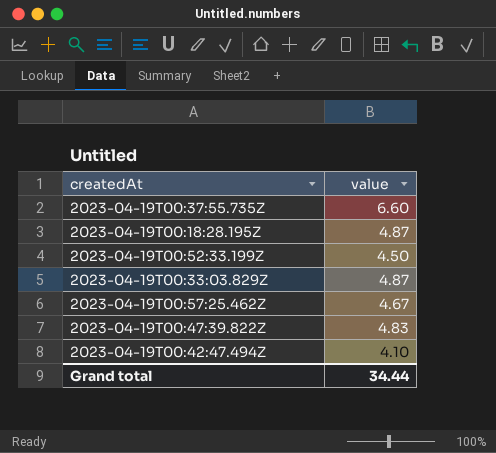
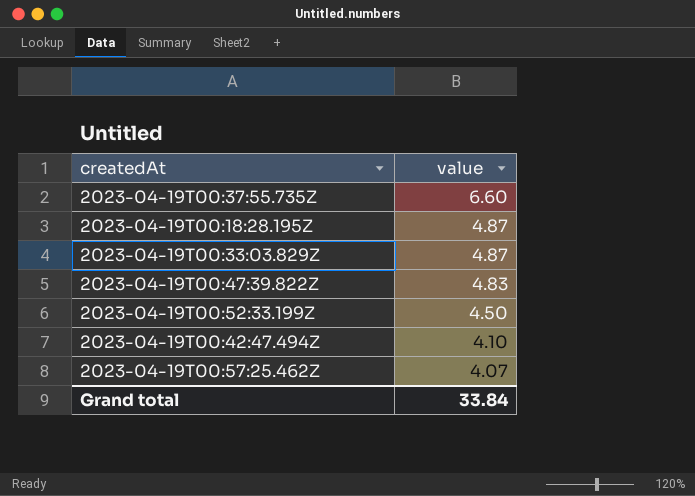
row order: none -> value descending
2023-04-19T00:57:25.462Z | value: 4.67 -> 4.07
Grand total | value: 34.44 -> 33.84

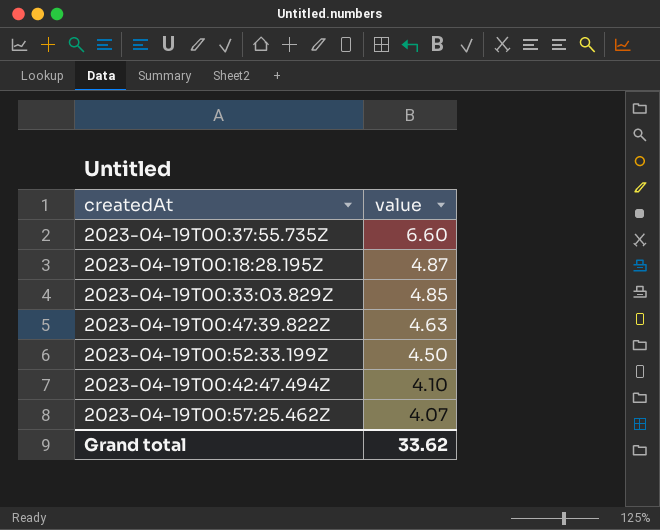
2023-04-19T00:33:03.829Z | value: 4.87 -> 4.85
2023-04-19T00:47:39.822Z | value: 4.83 -> 4.63
Grand total | value: 33.84 -> 33.62

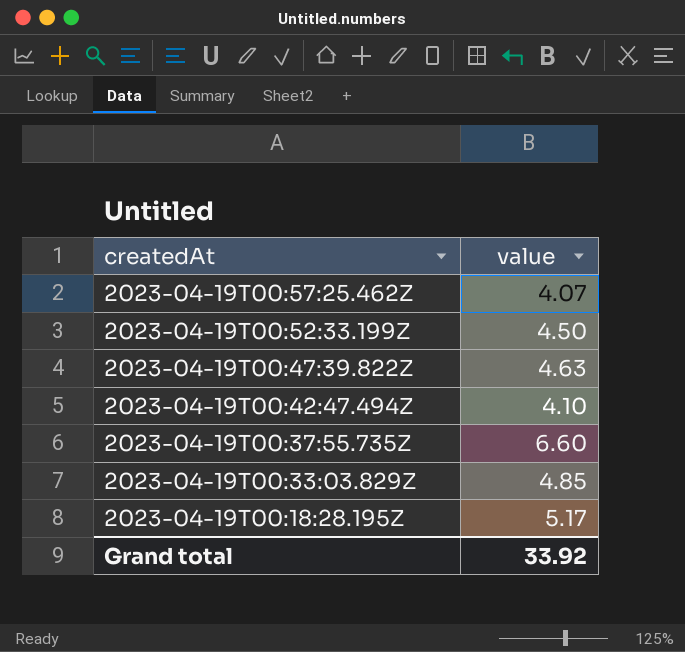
row order: value descending -> createdAt descending
2023-04-19T00:18:28.195Z | value: 4.87 -> 5.17
Grand total | value: 33.62 -> 33.92

